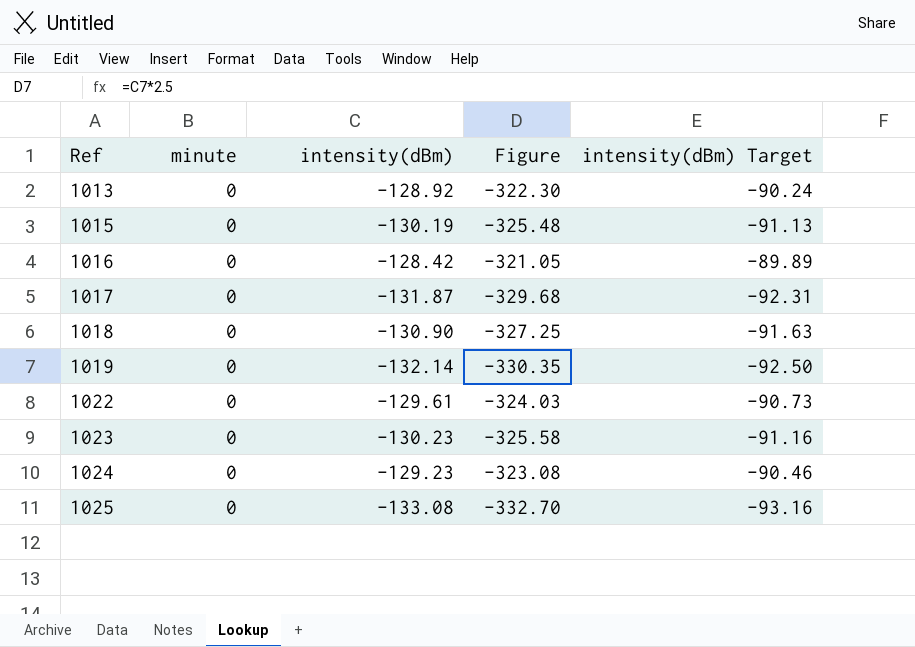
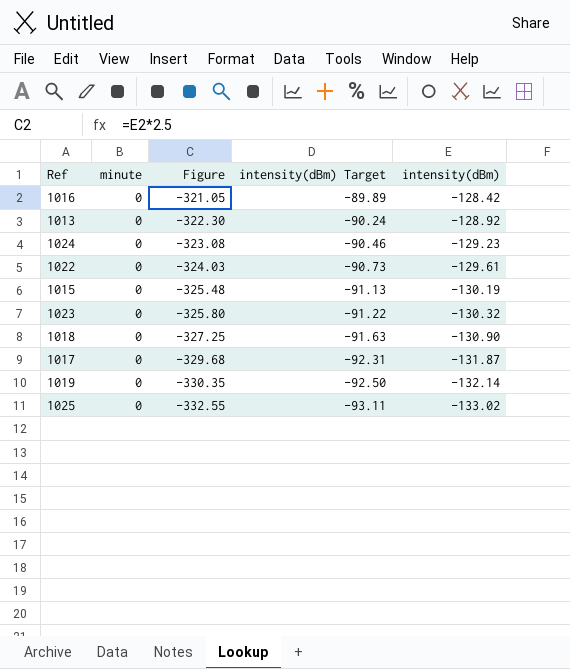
row order: Ref ascending -> Figure descending
column intensity(dBm) | position: 3 -> 5
1023 | Figure: -325.58 -> -325.80
1023 | intensity(dBm) Target: -91.16 -> -91.22
1023 | intensity(dBm): -130.23 -> -130.32
1025 | Figure: -332.70 -> -332.55
1025 | intensity(dBm) Target: -93.16 -> -93.11
1025 | intensity(dBm): -133.08 -> -133.02

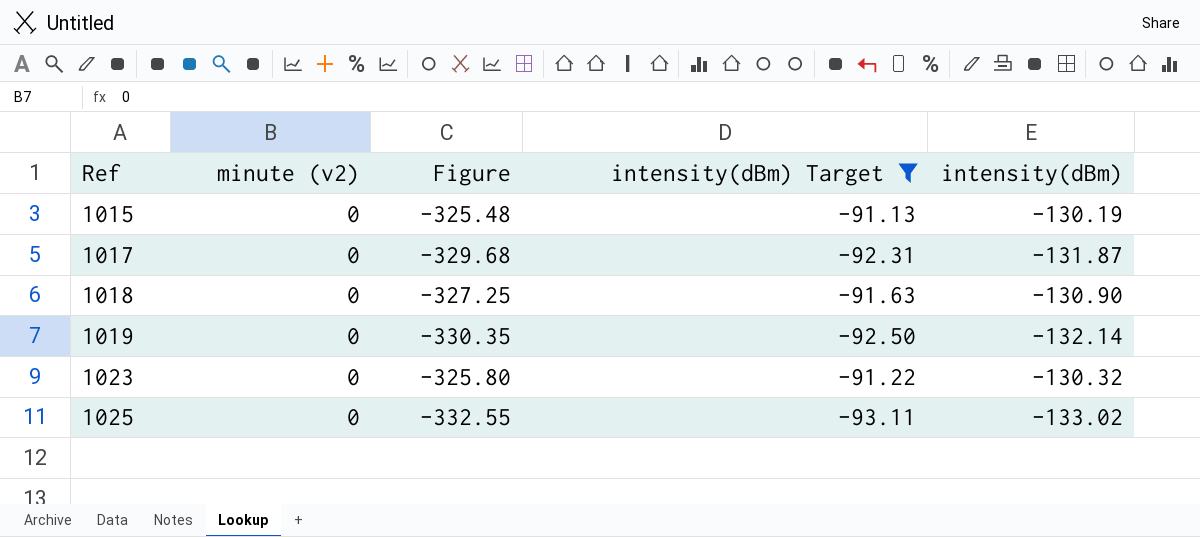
filter: none -> intensity(dBm) Target <= -91.13
row order: Figure descending -> Ref ascending
column name: minute -> minute (v2)

